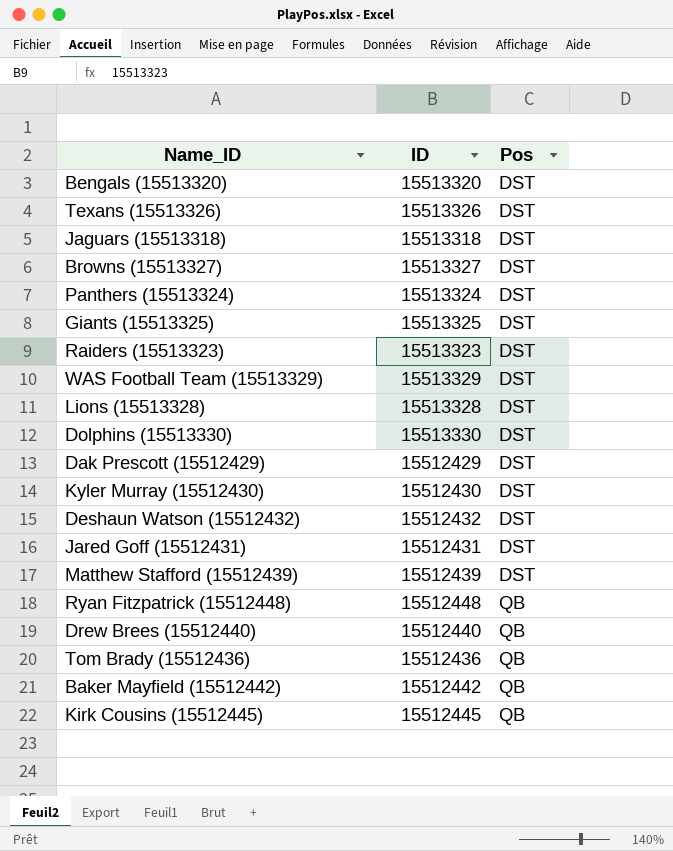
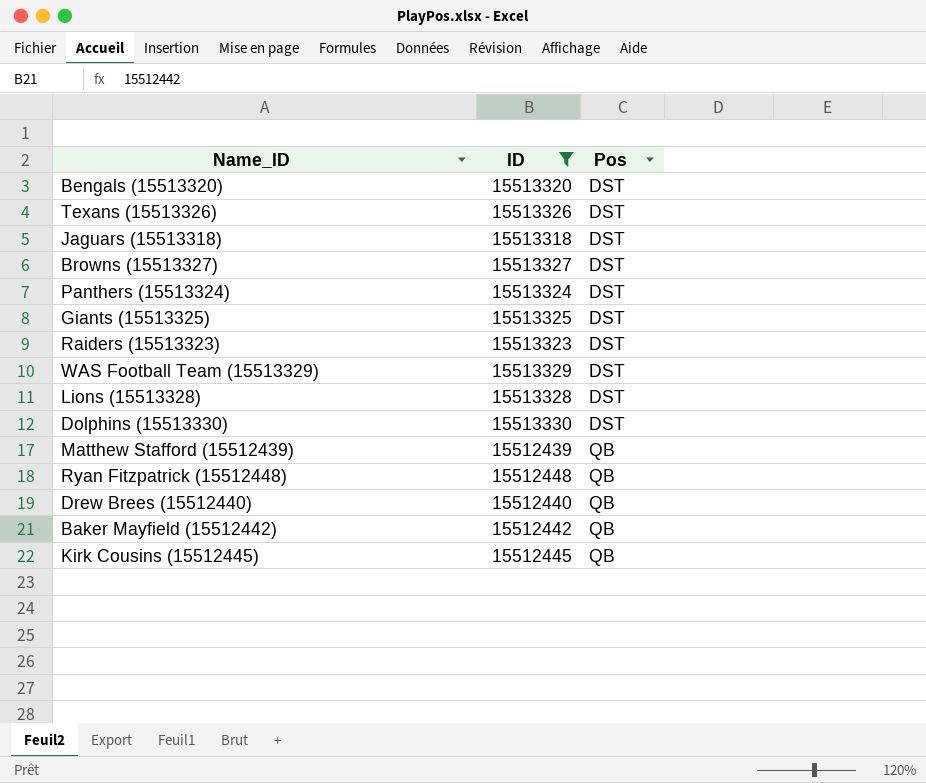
filter: none -> ID >= 15512439
Matthew Stafford (15512439) | Pos: DST -> QB

